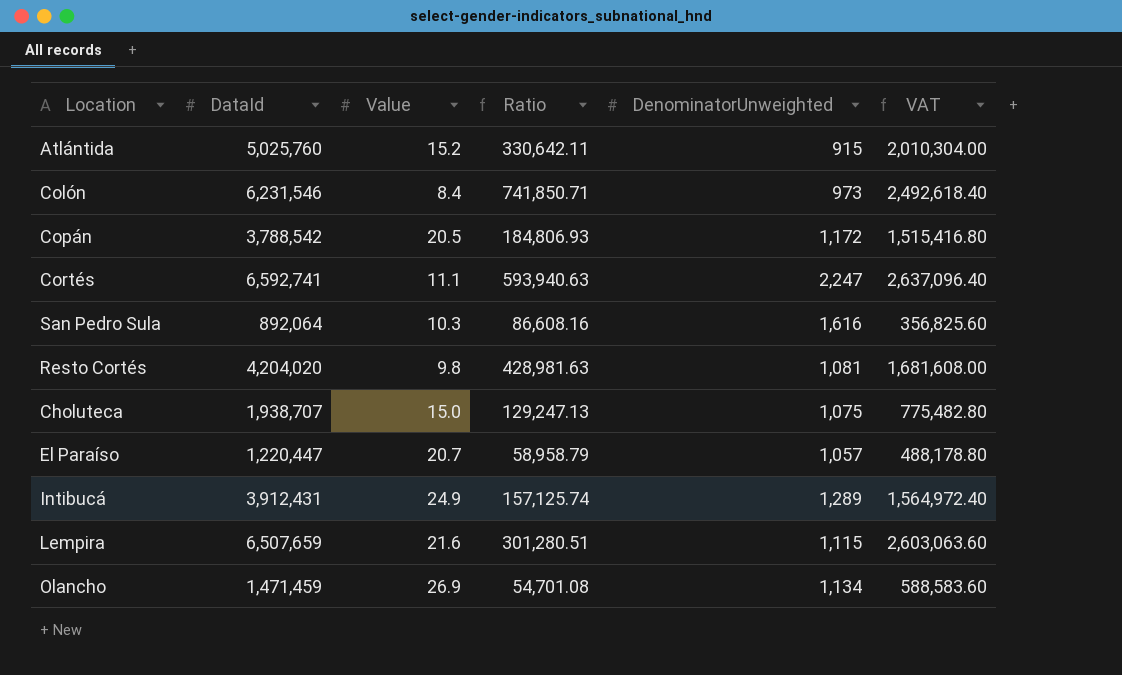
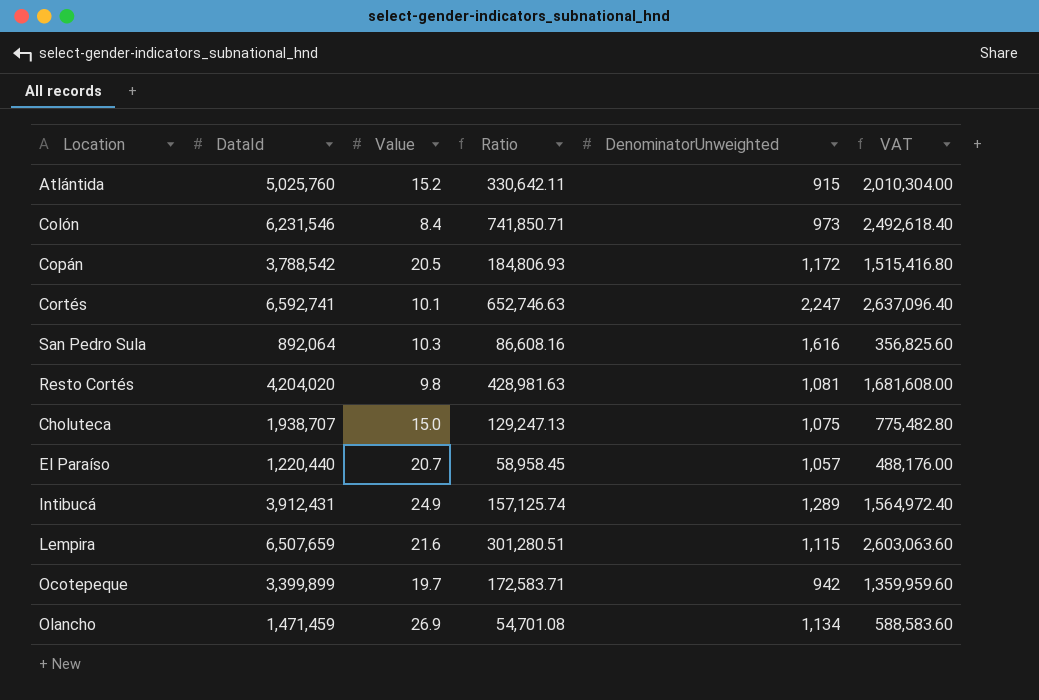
Cortés | Value: 11.1 -> 10.1
Cortés | Ratio: 593,940.63 -> 652,746.63
El Paraíso | DataId: 1,220,447 -> 1,220,440
El Paraíso | Ratio: 58,958.79 -> 58,958.45
El Paraíso | VAT: 488,178.80 -> 488,176.00
row Ocotepeque: none -> 3,399,899 | 19.7 | 172,583.71 | 942 | 1,359,959.60

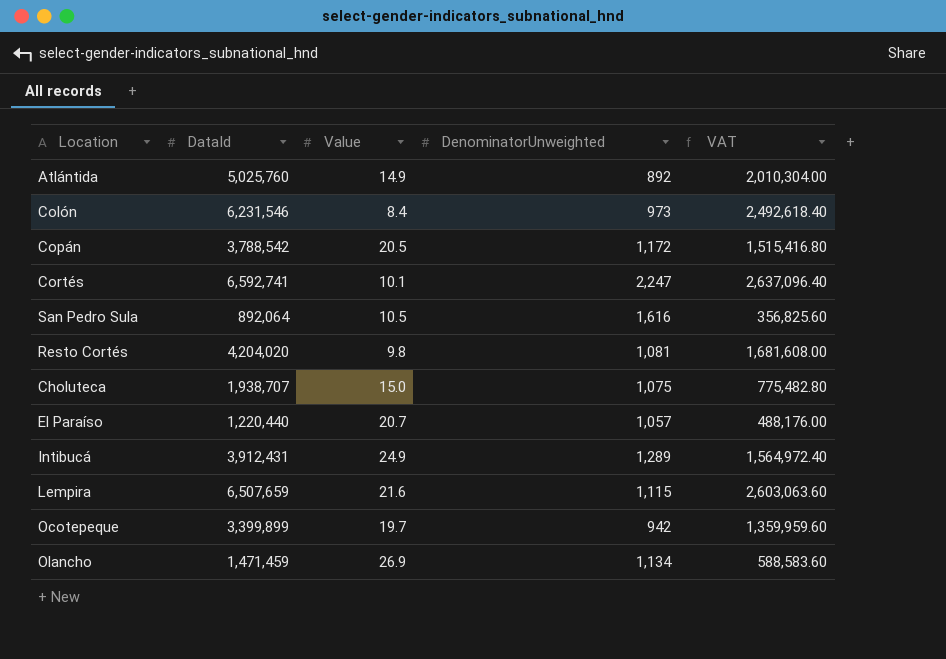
column Ratio | formula: [DataId] / [Value] -> none
Atlántida | Value: 15.2 -> 14.9
Atlántida | DenominatorUnweighted: 915 -> 892
San Pedro Sula | Value: 10.3 -> 10.5

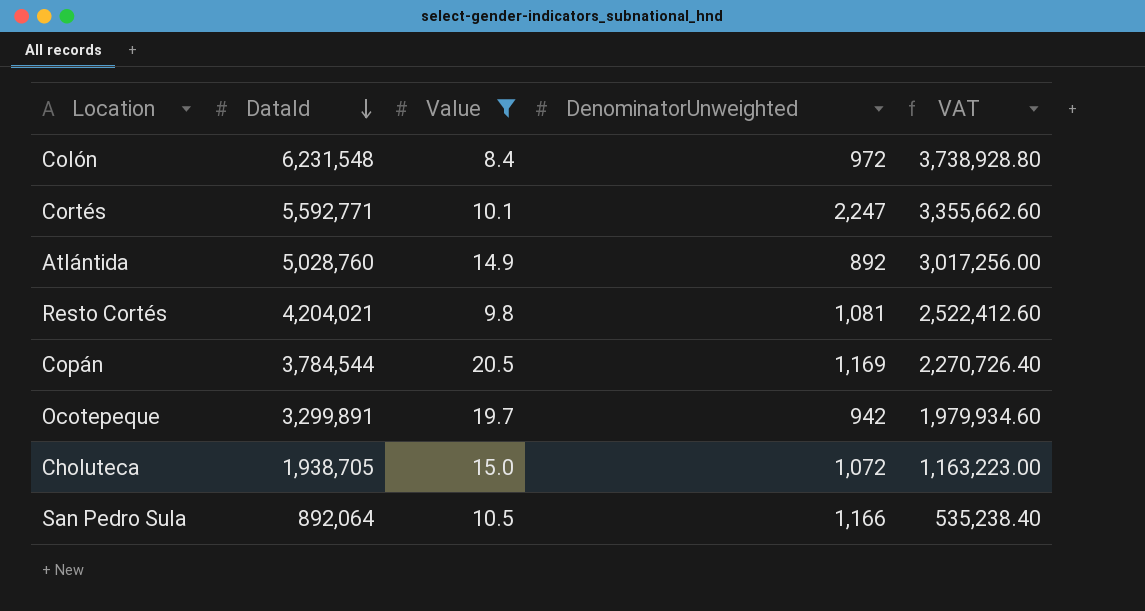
filter: none -> Value <= 20.5
row order: none -> DataId descending
column VAT | formula: [DataId] * 0.4 -> [DataId] * 0.6
Colón | DataId: 6,231,546 -> 6,231,548
Colón | DenominatorUnweighted: 973 -> 972
Cortés | DataId: 6,592,741 -> 5,592,771
Atlántida | DataId: 5,025,760 -> 5,028,760
Resto Cortés | DataId: 4,204,020 -> 4,204,021
Copán | DataId: 3,788,542 -> 3,784,544
Copán | DenominatorUnweighted: 1,172 -> 1,169
Ocotepeque | DataId: 3,399,899 -> 3,299,891
Choluteca | DataId: 1,938,707 -> 1,938,705
Choluteca | DenominatorUnweighted: 1,075 -> 1,072
San Pedro Sula | DenominatorUnweighted: 1,616 -> 1,166

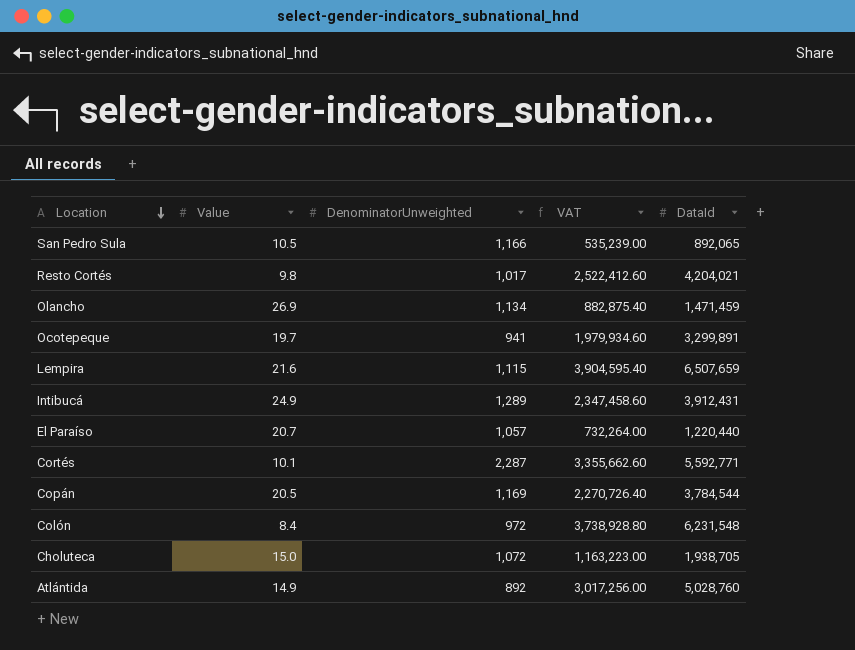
filter: Value <= 20.5 -> none
row order: DataId descending -> Location descending
column DataId | position: 2 -> 5
San Pedro Sula | VAT: 535,238.40 -> 535,239.00
San Pedro Sula | DataId: 892,064 -> 892,065
Resto Cortés | DenominatorUnweighted: 1,081 -> 1,017
Ocotepeque | DenominatorUnweighted: 942 -> 941
Cortés | DenominatorUnweighted: 2,247 -> 2,287

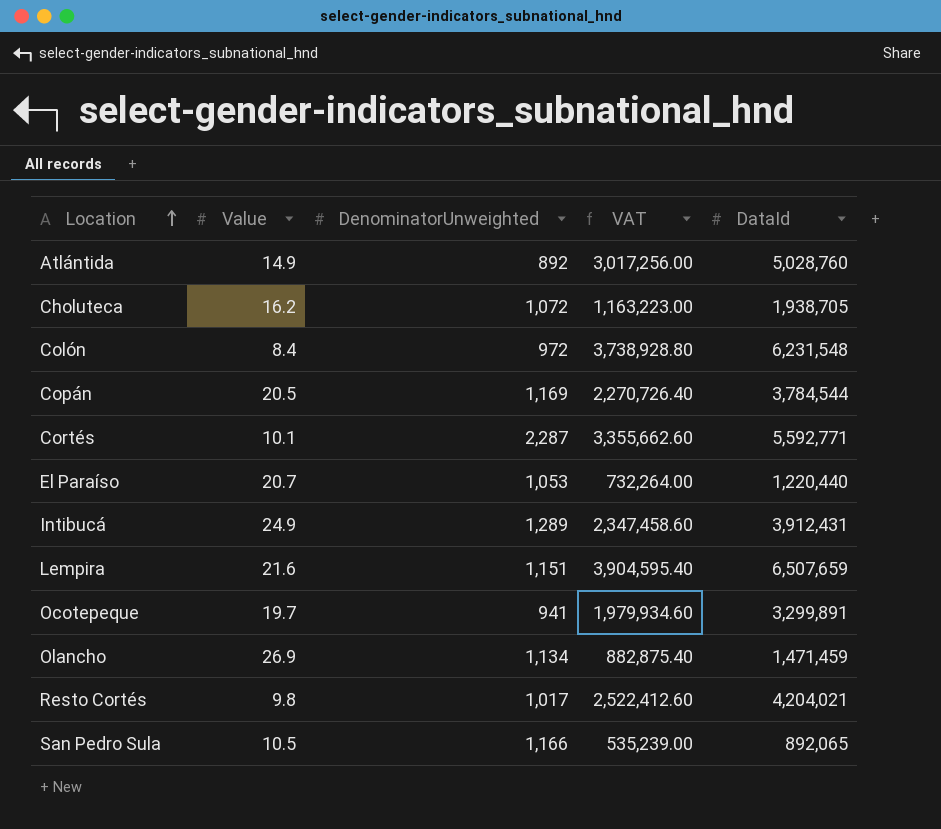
row order: Location descending -> Location ascending
Choluteca | Value: 15.0 -> 16.2
El Paraíso | DenominatorUnweighted: 1,057 -> 1,053
Lempira | DenominatorUnweighted: 1,115 -> 1,151

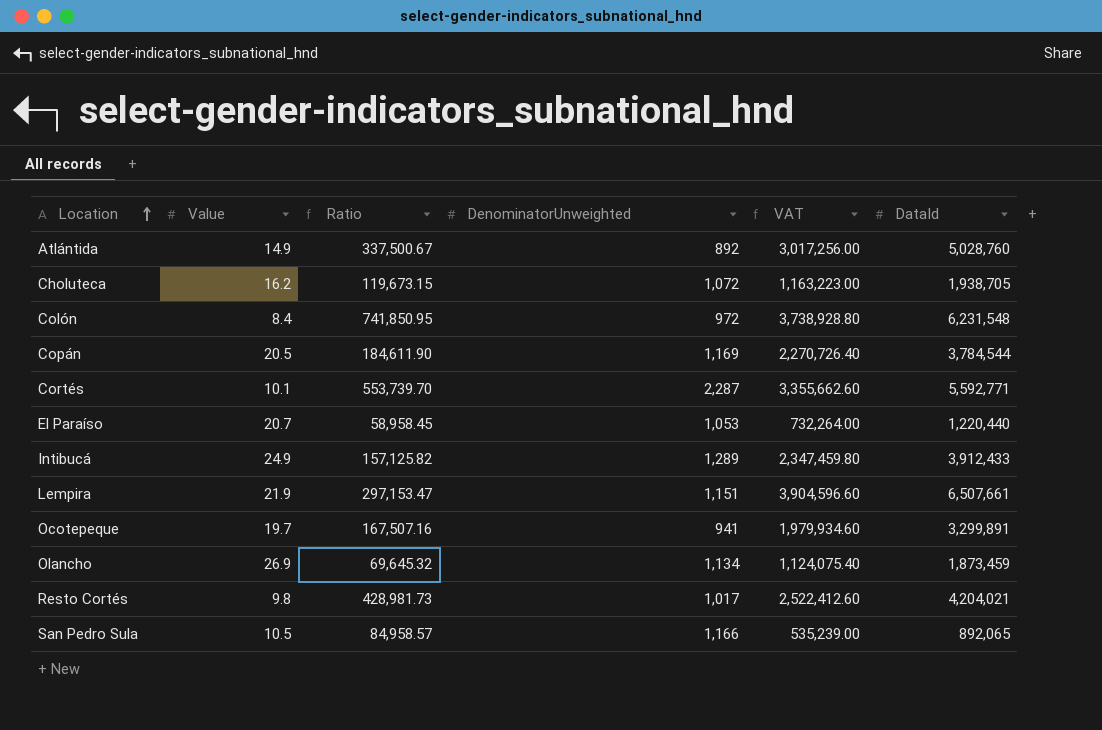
column Ratio | formula: none -> [DataId] / [Value]
Intibucá | VAT: 2,347,458.60 -> 2,347,459.80
Intibucá | DataId: 3,912,431 -> 3,912,433
Lempira | Value: 21.6 -> 21.9
Lempira | VAT: 3,904,595.40 -> 3,904,596.60
Lempira | DataId: 6,507,659 -> 6,507,661
Olancho | VAT: 882,875.40 -> 1,124,075.40
Olancho | DataId: 1,471,459 -> 1,873,459

